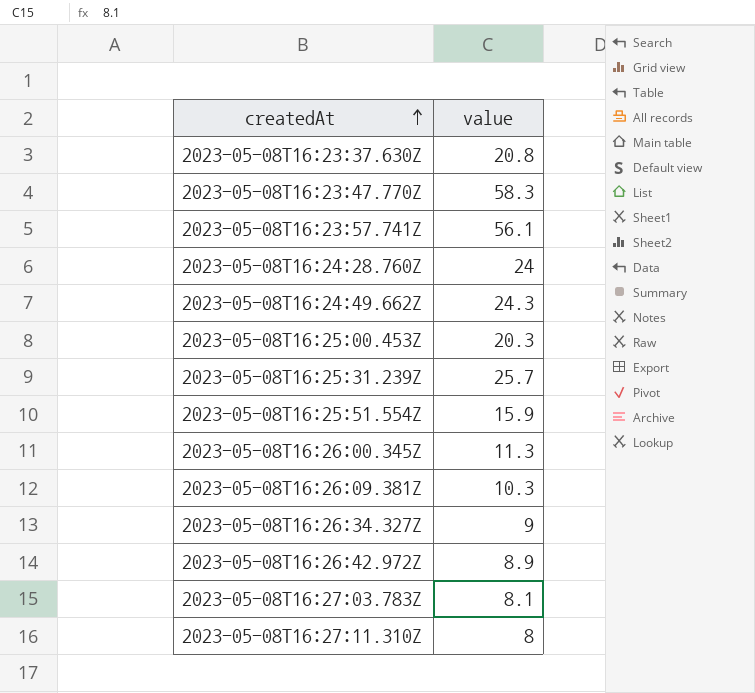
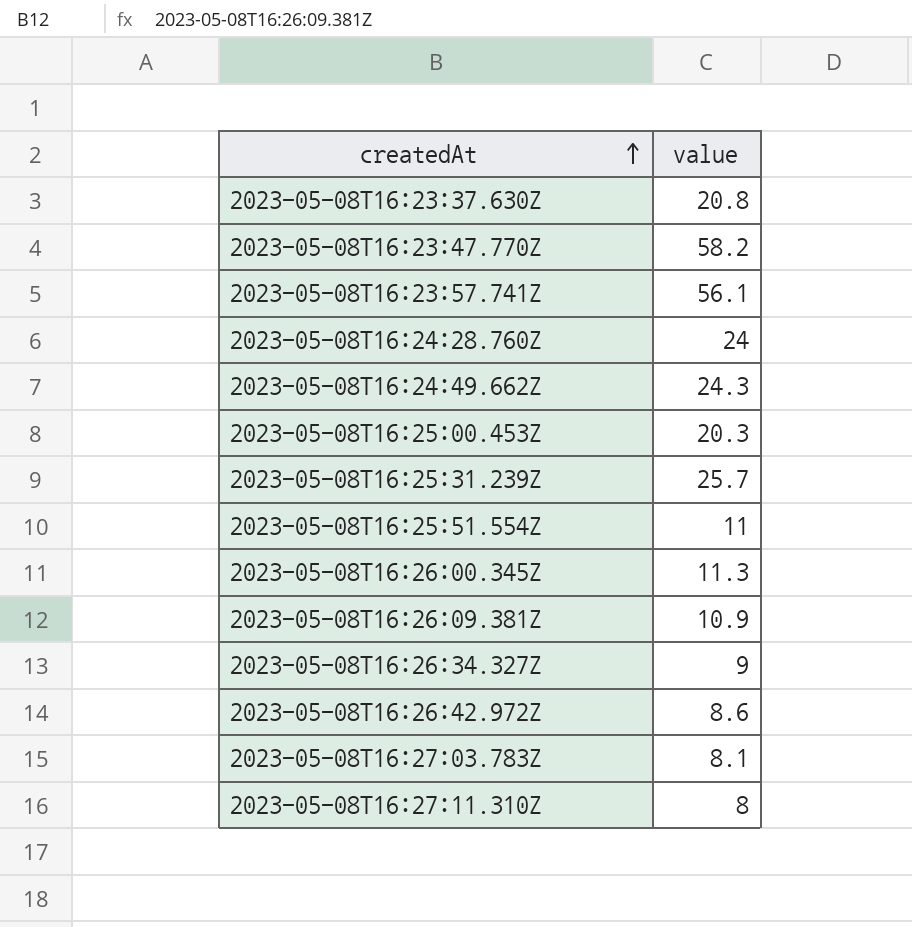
2023-05-08T16:23:47.770Z | value: 58.3 -> 58.2
2023-05-08T16:25:51.554Z | value: 15.9 -> 11
2023-05-08T16:26:09.381Z | value: 10.3 -> 10.9
2023-05-08T16:26:42.972Z | value: 8.9 -> 8.6

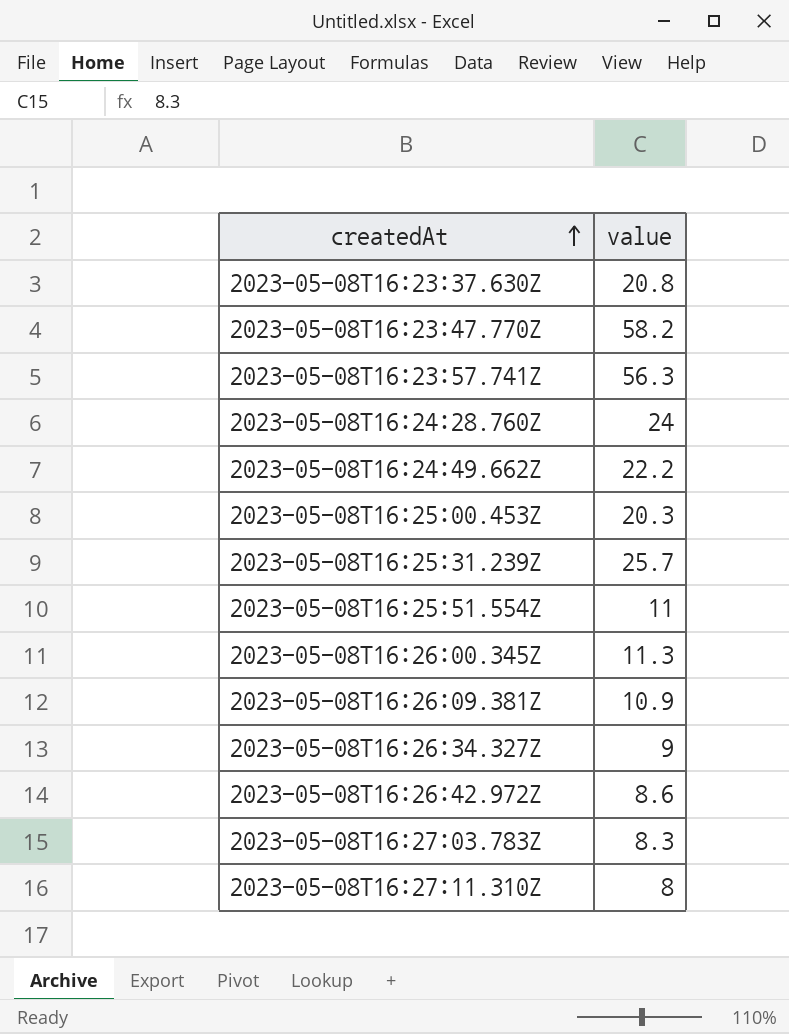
2023-05-08T16:23:57.741Z | value: 56.1 -> 56.3
2023-05-08T16:24:49.662Z | value: 24.3 -> 22.2
2023-05-08T16:27:03.783Z | value: 8.1 -> 8.3

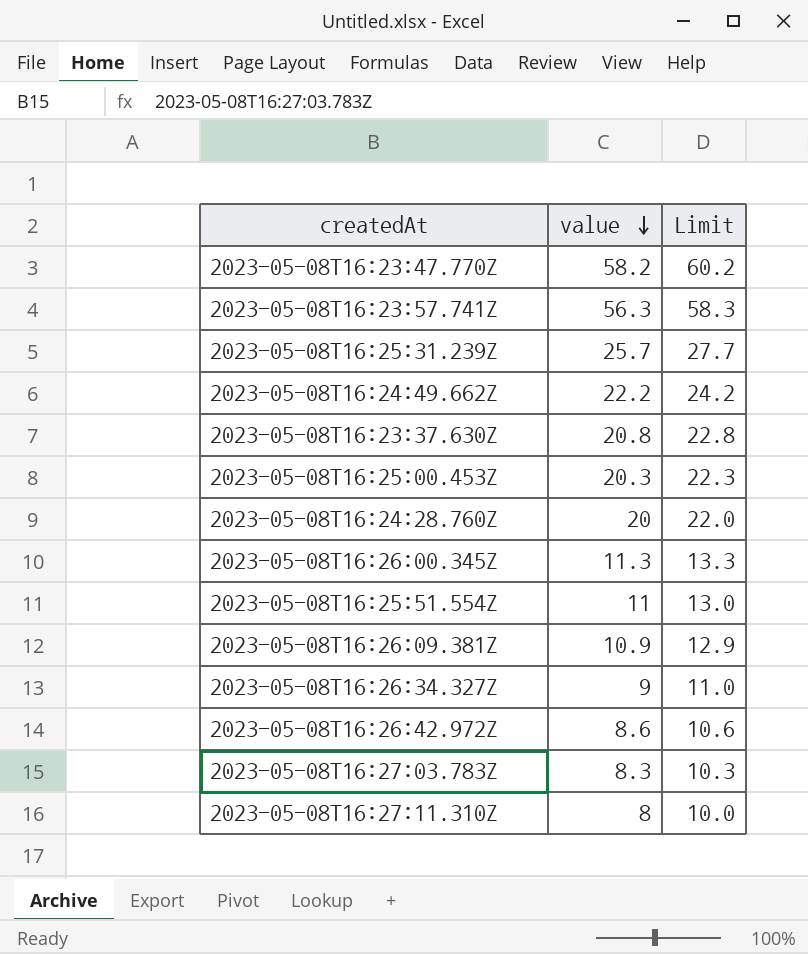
row order: createdAt ascending -> value descending
column Limit | formula: none -> [value] + 2
2023-05-08T16:24:28.760Z | value: 24 -> 20

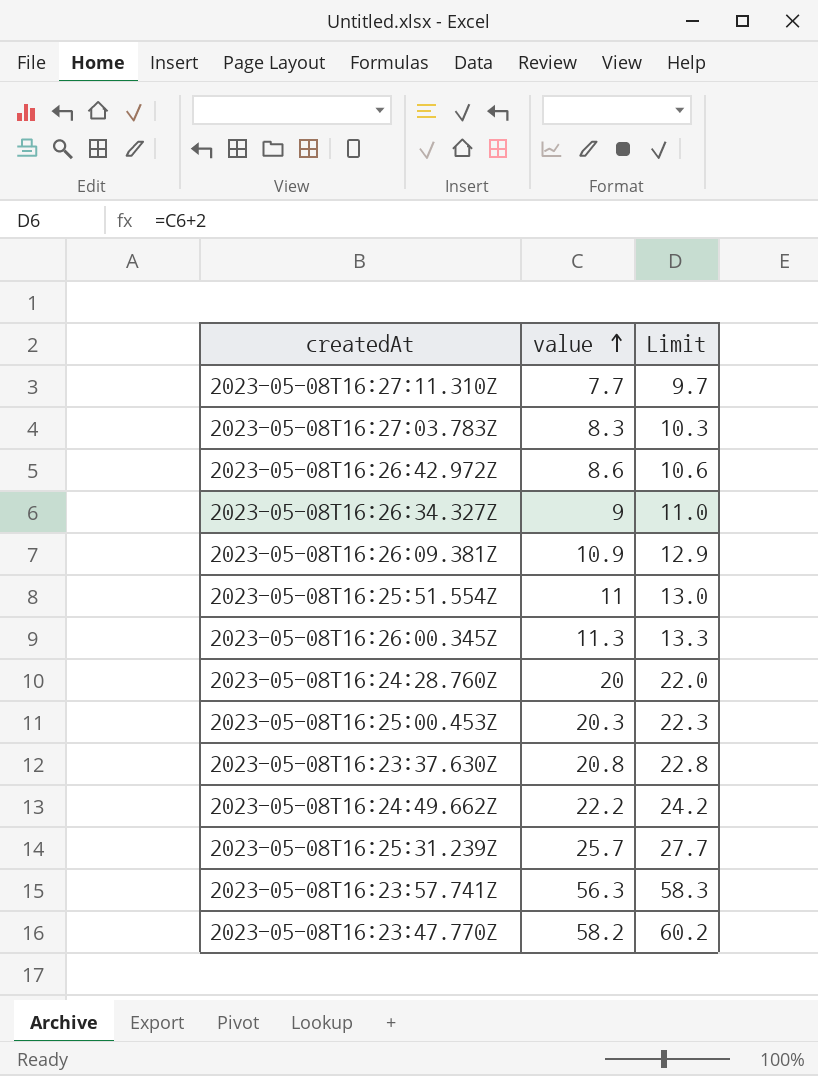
row order: value descending -> value ascending
2023-05-08T16:27:11.310Z | value: 8 -> 7.7
2023-05-08T16:27:11.310Z | Limit: 10.0 -> 9.7

